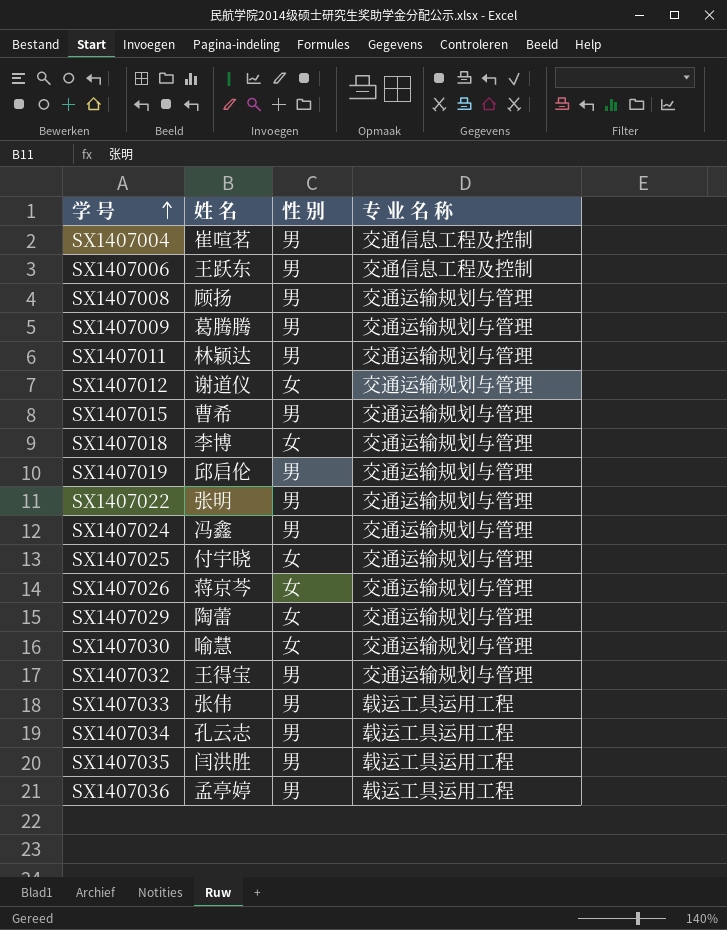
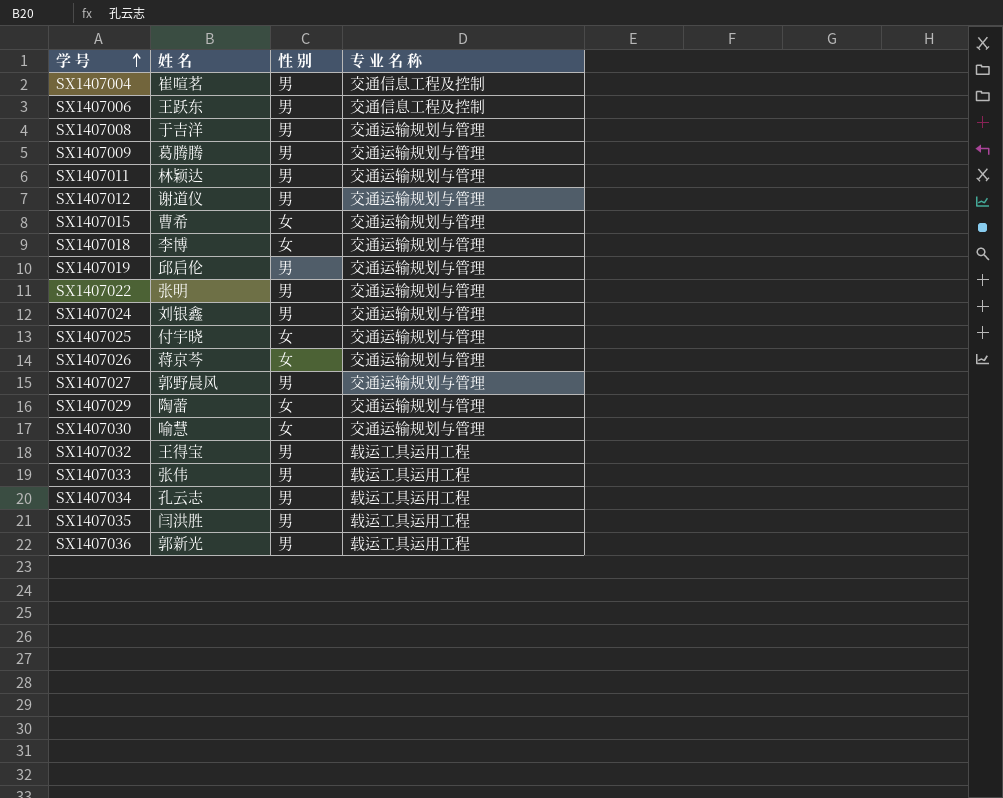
SX1407008 | 姓 名: 顾扬 -> 于吉洋
SX1407012 | 性 别: 女 -> 男
SX1407015 | 性 别: 男 -> 女
SX1407024 | 姓 名: 冯鑫 -> 刘银鑫
row SX1407027: none -> 郭野晨风 | 男 | 交通运输规划与管理
SX1407032 | 专 业 名 称: 交通运输规划与管理 -> 载运工具运用工程
SX1407036 | 姓 名: 孟亭婷 -> 郭新光

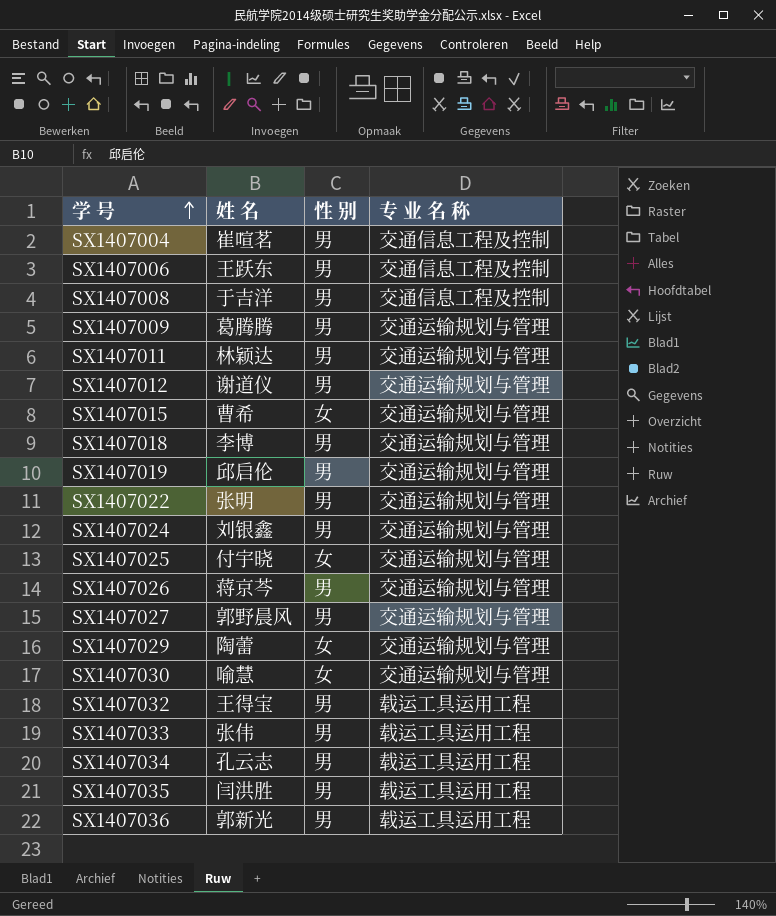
SX1407008 | 专 业 名 称: 交通运输规划与管理 -> 交通信息工程及控制
SX1407018 | 性 别: 女 -> 男
SX1407026 | 性 别: 女 -> 男

